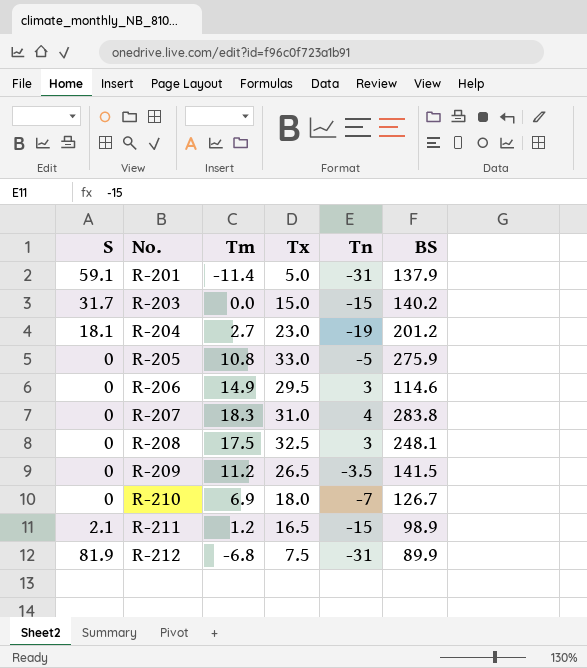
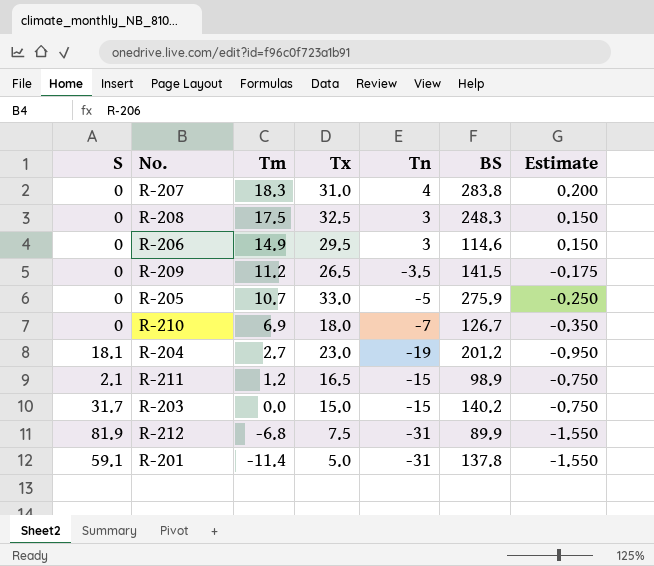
row order: No. ascending -> Tm descending
column Estimate | formula: none -> [Tn] * 0.05
R-208 | BS: 248.1 -> 248.3
R-205 | Tm: 10.8 -> 10.7
R-201 | BS: 137.9 -> 137.8

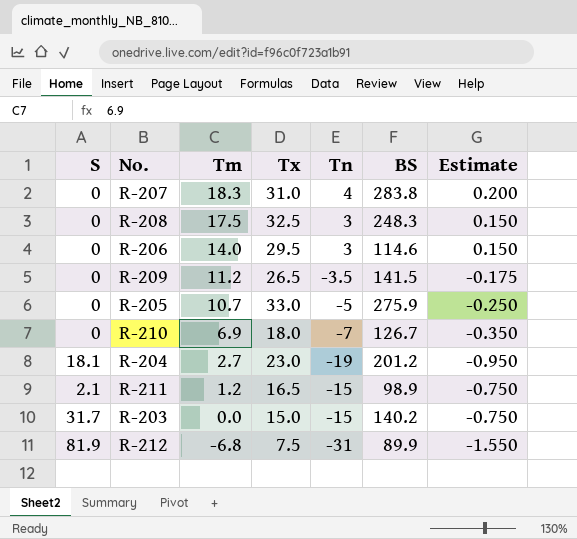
row R-201: 59.1 | -11.4 | 5.0 | -31 | 137.8 | -1.550 -> none
R-206 | Tm: 14.9 -> 14.0

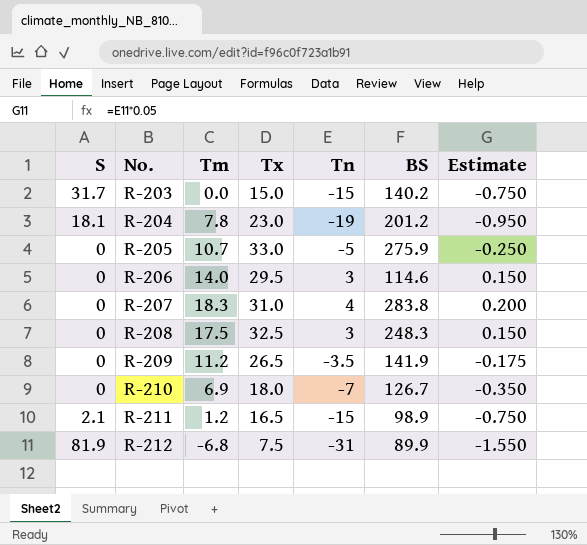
row order: Tm descending -> No. ascending
R-204 | Tm: 2.7 -> 7.8
R-209 | BS: 141.5 -> 141.9

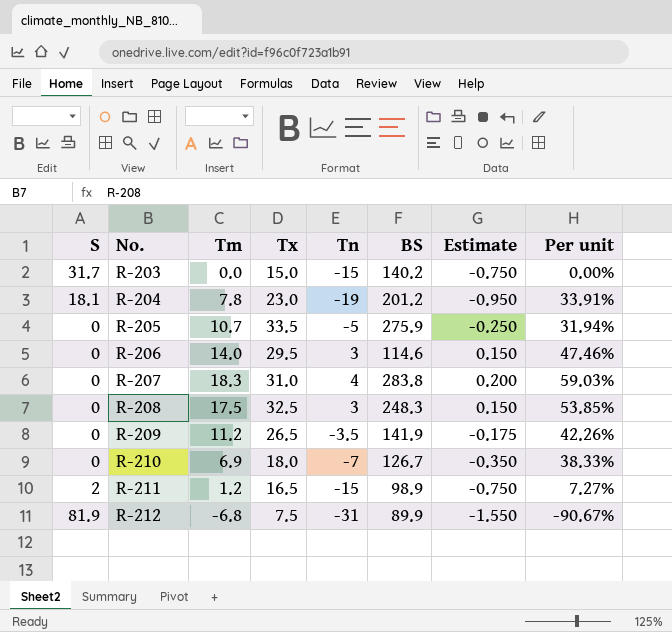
column Per unit | formula: none -> [Tm] / [Tx]
R-205 | Tx: 33.0 -> 33.5
R-211 | S: 2.1 -> 2

